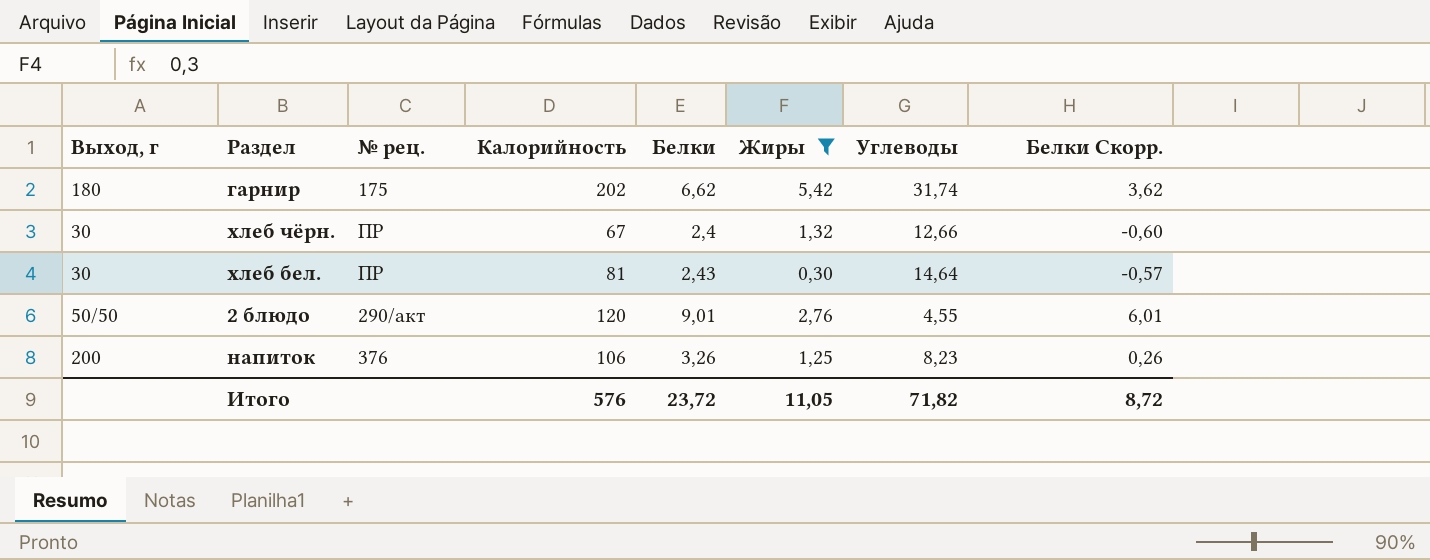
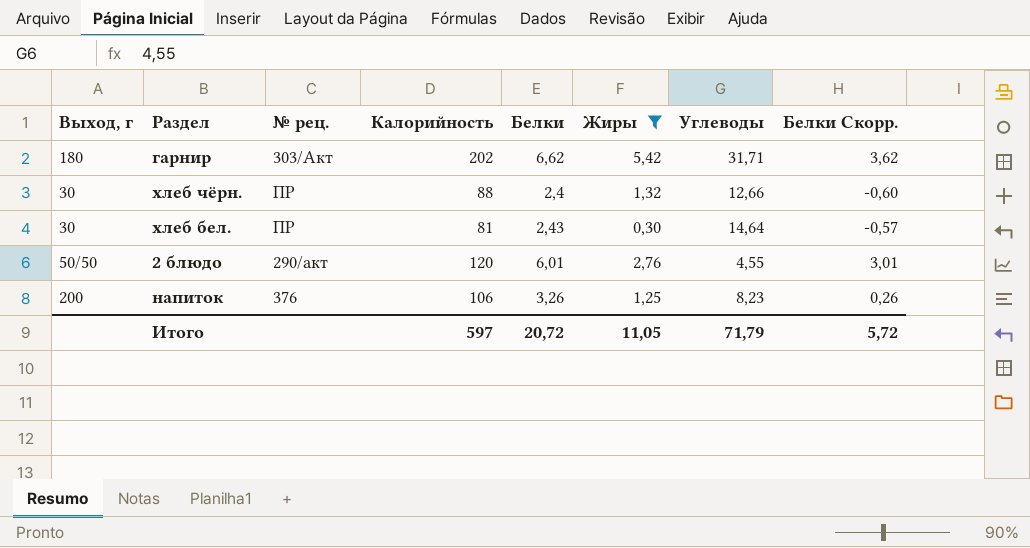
гарнир | № рец.: 175 -> 303/Акт
гарнир | Углеводы: 31,74 -> 31,71
хлеб чёрн. | Калорийность: 67 -> 88
2 блюдо | Белки: 9,01 -> 6,01
2 блюдо | Белки Скорр.: 6,01 -> 3,01
Итого | Калорийность: 576 -> 597
Итого | Белки: 23,72 -> 20,72
Итого | Углеводы: 71,82 -> 71,79
Итого | Белки Скорр.: 8,72 -> 5,72

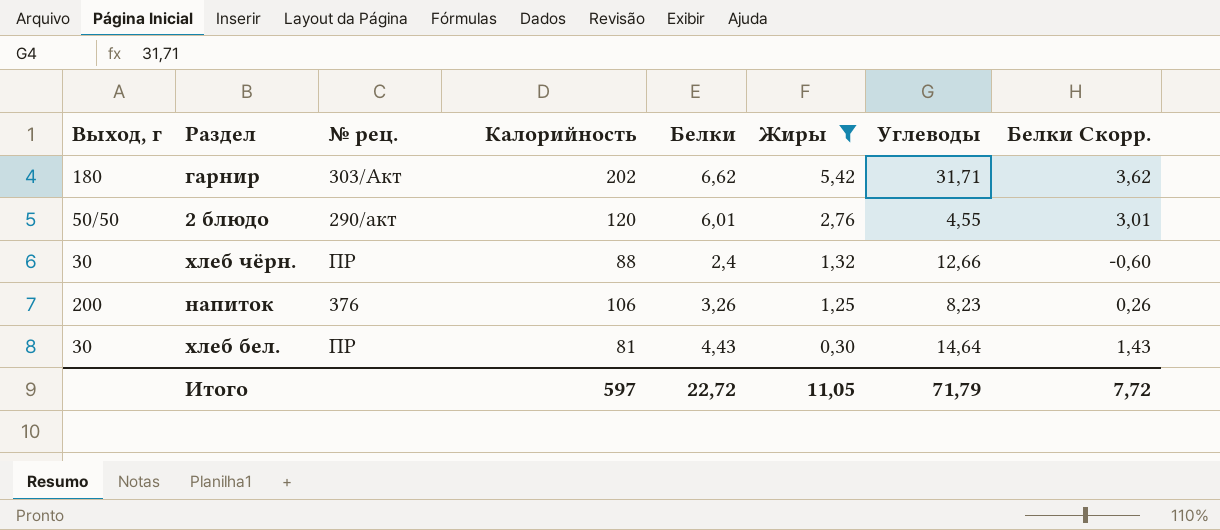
row order: none -> Жиры descending
хлеб бел. | Белки: 2,43 -> 4,43
хлеб бел. | Белки Скорр.: -0,57 -> 1,43
Итого | Белки: 20,72 -> 22,72
Итого | Белки Скорр.: 5,72 -> 7,72

